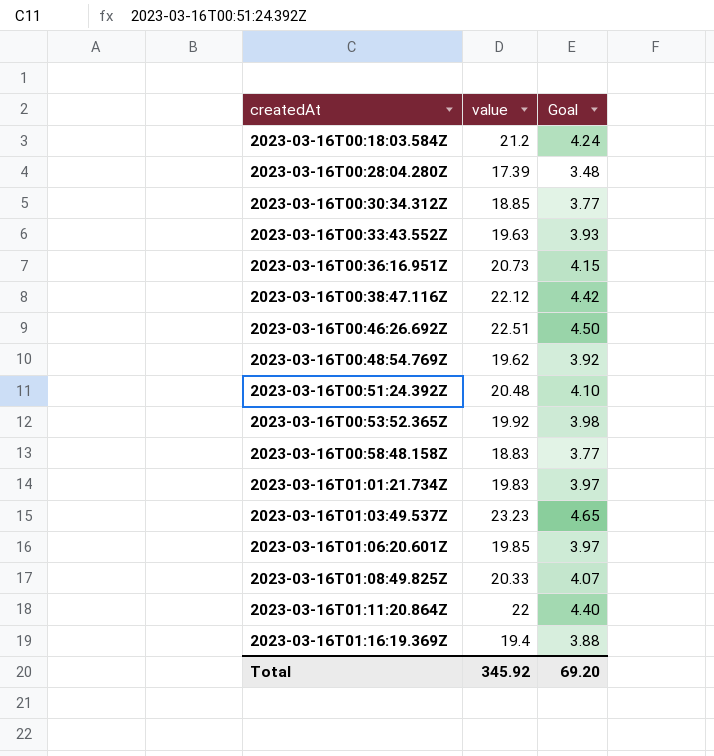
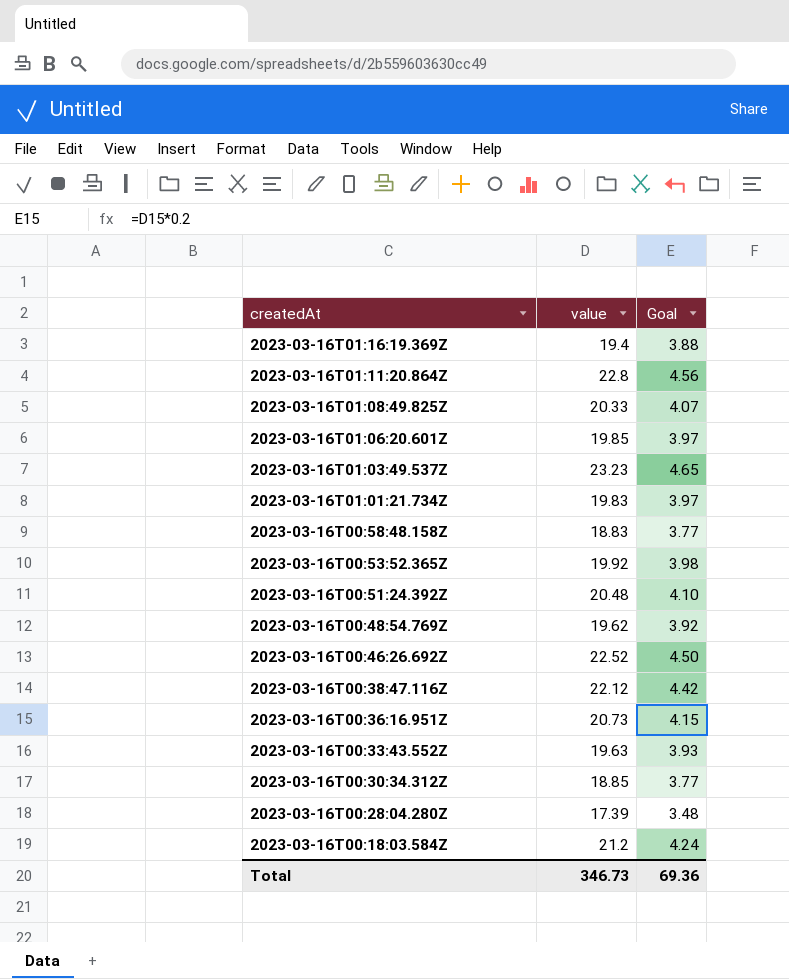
row order: createdAt ascending -> createdAt descending
2023-03-16T01:11:20.864Z | value: 22 -> 22.8
2023-03-16T01:11:20.864Z | Goal: 4.40 -> 4.56
2023-03-16T00:46:26.692Z | value: 22.51 -> 22.52
Total | value: 345.92 -> 346.73
Total | Goal: 69.20 -> 69.36

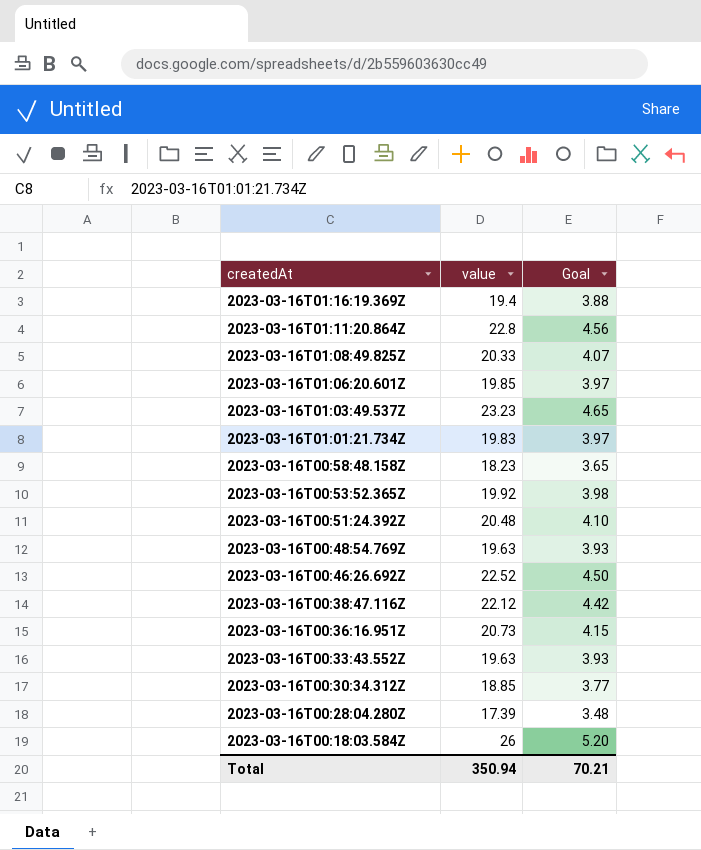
2023-03-16T00:58:48.158Z | value: 18.83 -> 18.23
2023-03-16T00:58:48.158Z | Goal: 3.77 -> 3.65
2023-03-16T00:48:54.769Z | value: 19.62 -> 19.63
2023-03-16T00:48:54.769Z | Goal: 3.92 -> 3.93
2023-03-16T00:18:03.584Z | value: 21.2 -> 26
2023-03-16T00:18:03.584Z | Goal: 4.24 -> 5.20
Total | value: 346.73 -> 350.94
Total | Goal: 69.36 -> 70.21

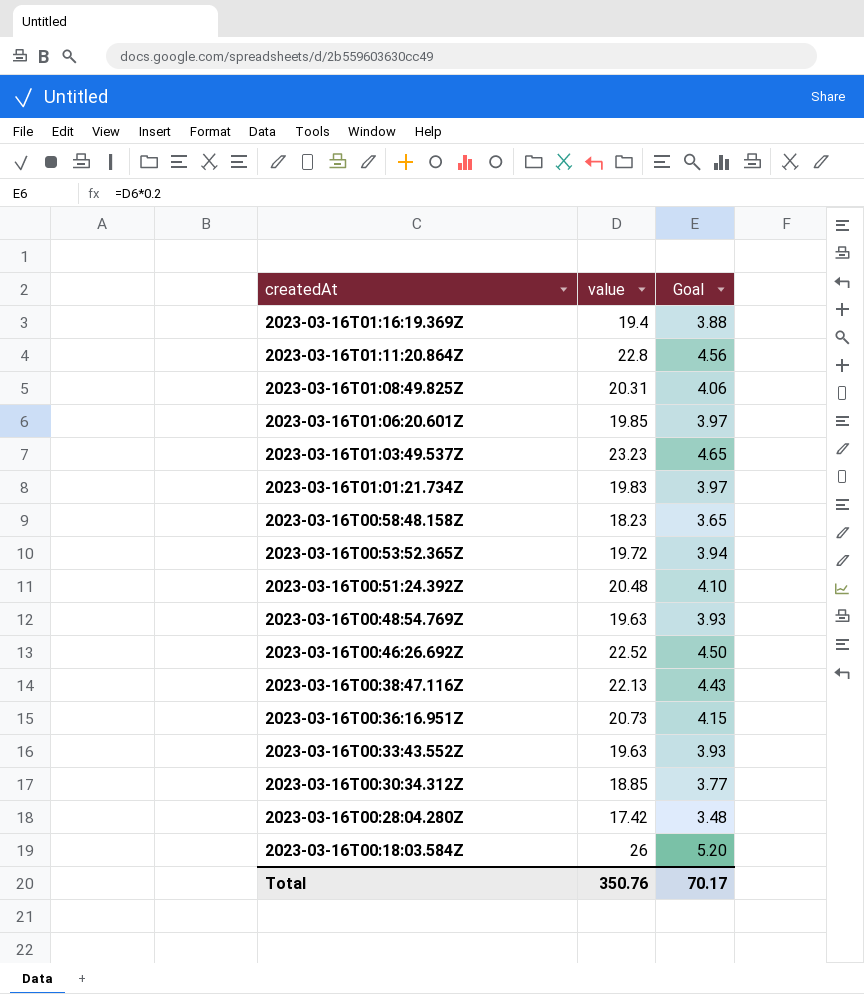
2023-03-16T01:08:49.825Z | value: 20.33 -> 20.31
2023-03-16T01:08:49.825Z | Goal: 4.07 -> 4.06
2023-03-16T00:53:52.365Z | value: 19.92 -> 19.72
2023-03-16T00:53:52.365Z | Goal: 3.98 -> 3.94
2023-03-16T00:38:47.116Z | value: 22.12 -> 22.13
2023-03-16T00:38:47.116Z | Goal: 4.42 -> 4.43
2023-03-16T00:28:04.280Z | value: 17.39 -> 17.42
Total | value: 350.94 -> 350.76
Total | Goal: 70.21 -> 70.17

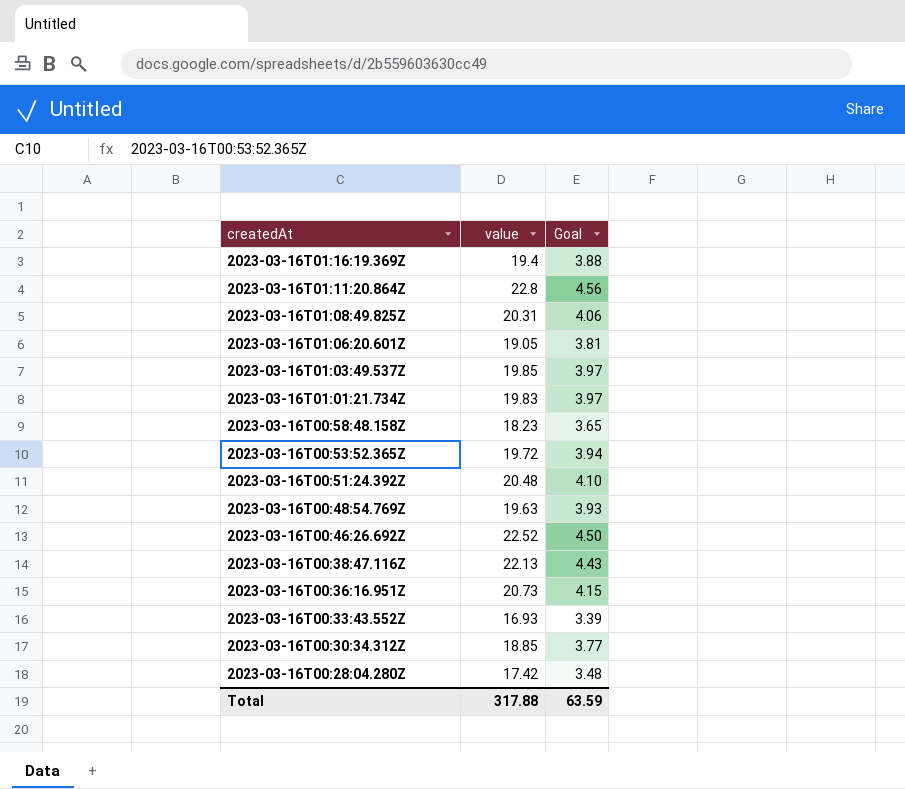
row 2023-03-16T00:18:03.584Z: 26 | 5.20 -> none
2023-03-16T01:06:20.601Z | value: 19.85 -> 19.05
2023-03-16T01:06:20.601Z | Goal: 3.97 -> 3.81
2023-03-16T01:03:49.537Z | value: 23.23 -> 19.85
2023-03-16T01:03:49.537Z | Goal: 4.65 -> 3.97
2023-03-16T00:33:43.552Z | value: 19.63 -> 16.93
2023-03-16T00:33:43.552Z | Goal: 3.93 -> 3.39
Total | value: 350.76 -> 317.88
Total | Goal: 70.17 -> 63.59

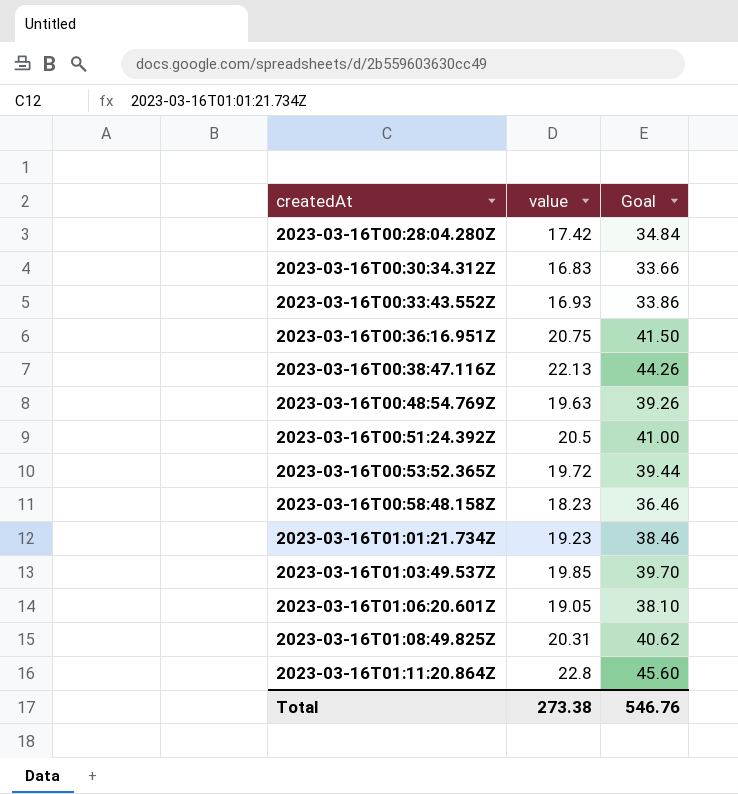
row order: createdAt descending -> createdAt ascending
column Goal | formula: [value] * 0.2 -> [value] * 2
row 2023-03-16T01:16:19.369Z: 19.4 | 3.88 -> none
row 2023-03-16T00:46:26.692Z: 22.52 | 4.50 -> none
2023-03-16T00:30:34.312Z | value: 18.85 -> 16.83
2023-03-16T00:36:16.951Z | value: 20.73 -> 20.75
2023-03-16T00:51:24.392Z | value: 20.48 -> 20.5
2023-03-16T01:01:21.734Z | value: 19.83 -> 19.23
Total | value: 317.88 -> 273.38
Total | Goal: 63.59 -> 546.76

